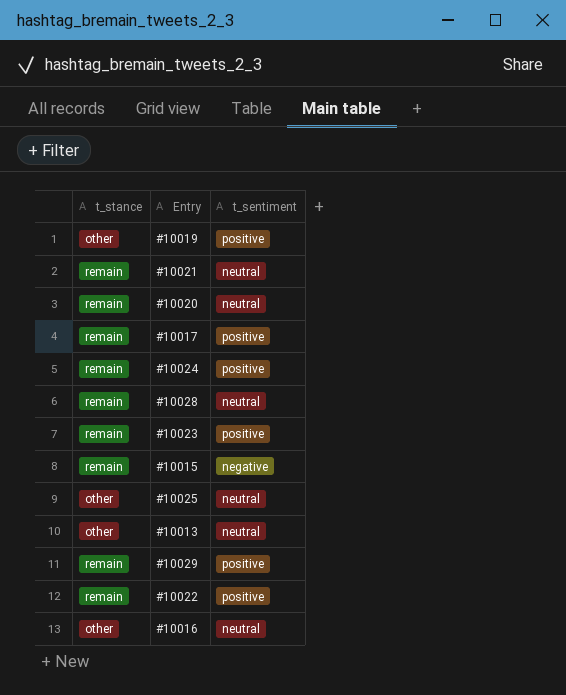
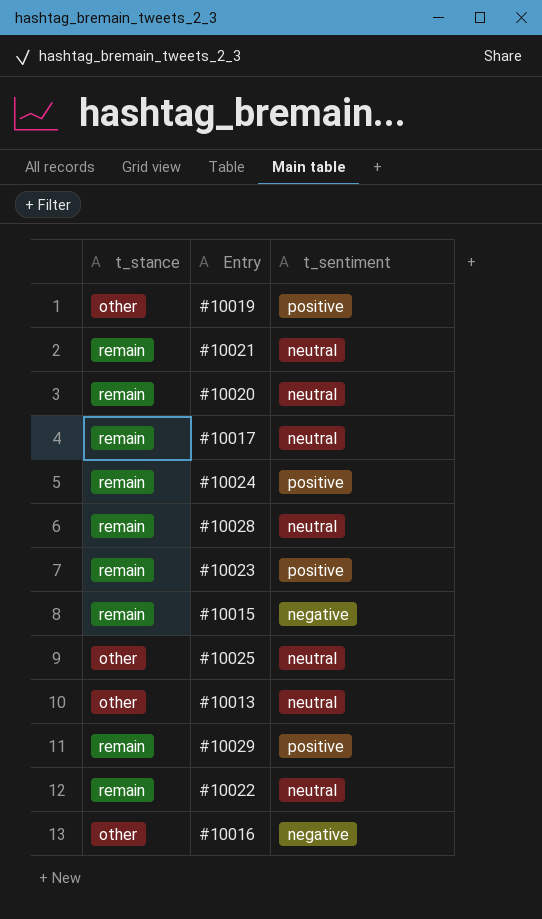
#10017 | t_sentiment: positive -> neutral
#10022 | t_sentiment: positive -> neutral
#10016 | t_sentiment: neutral -> negative

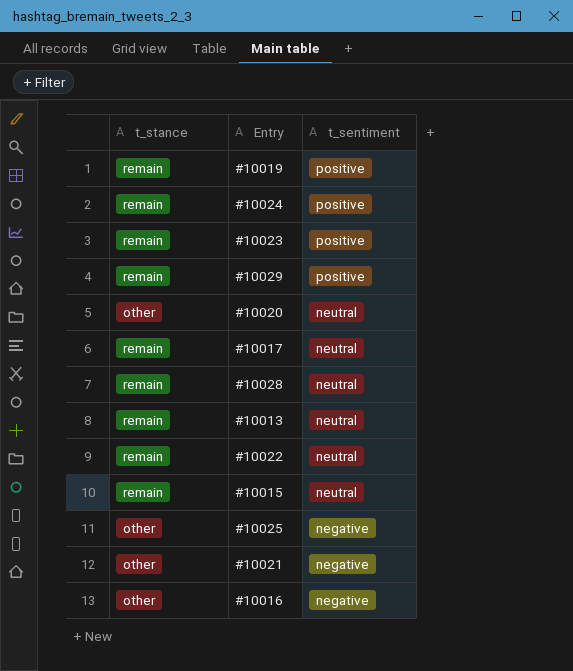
row order: none -> t_sentiment descending
#10019 | t_stance: other -> remain
#10020 | t_stance: remain -> other
#10013 | t_stance: other -> remain
#10015 | t_sentiment: negative -> neutral
#10025 | t_sentiment: neutral -> negative
#10021 | t_stance: remain -> other
#10021 | t_sentiment: neutral -> negative

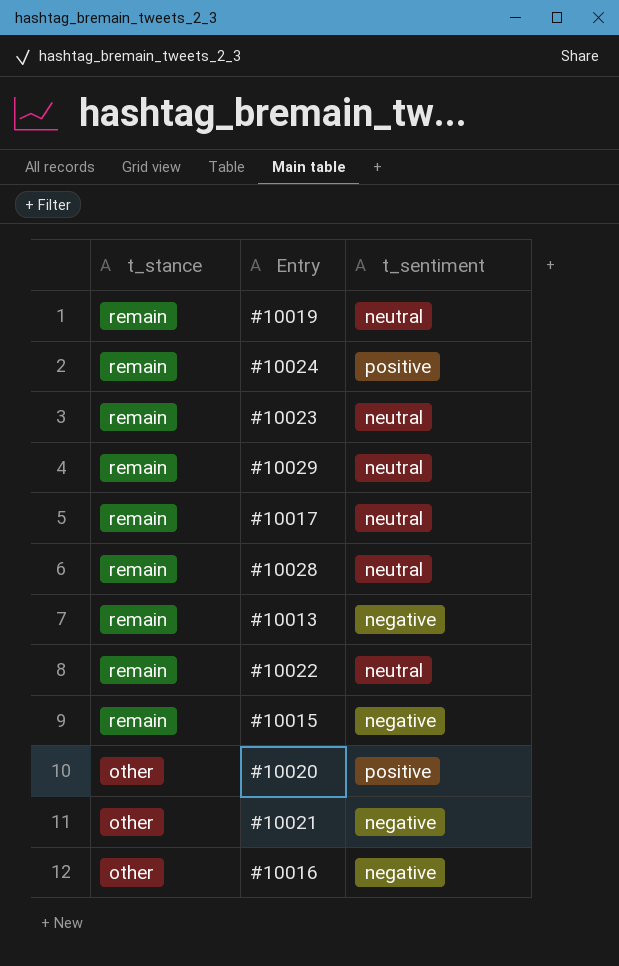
row order: t_sentiment descending -> t_stance descending
row #10025: other | negative -> none
#10019 | t_sentiment: positive -> neutral
#10023 | t_sentiment: positive -> neutral
#10029 | t_sentiment: positive -> neutral
#10013 | t_sentiment: neutral -> negative
#10015 | t_sentiment: neutral -> negative
#10020 | t_sentiment: neutral -> positive

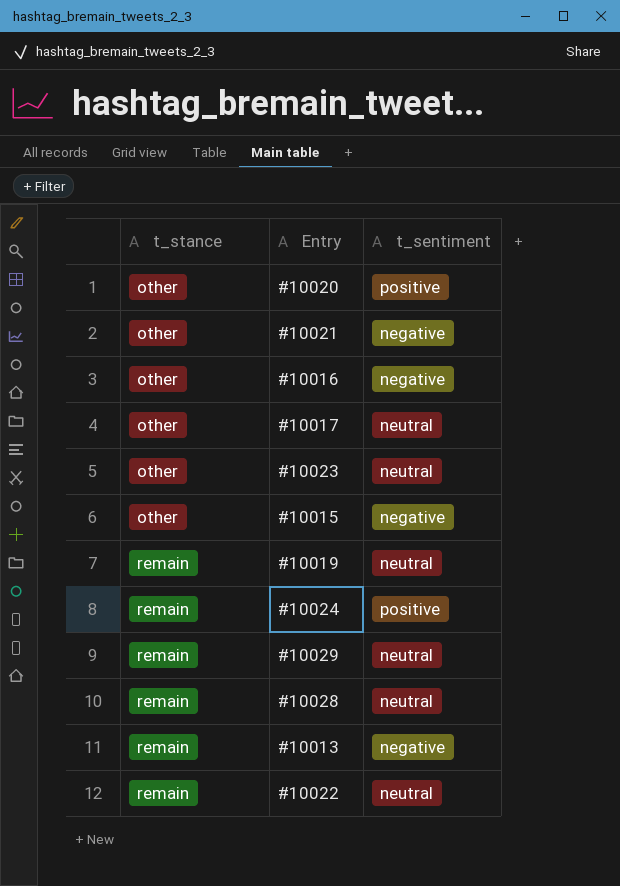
row order: t_stance descending -> t_stance ascending
#10017 | t_stance: remain -> other
#10023 | t_stance: remain -> other
#10015 | t_stance: remain -> other

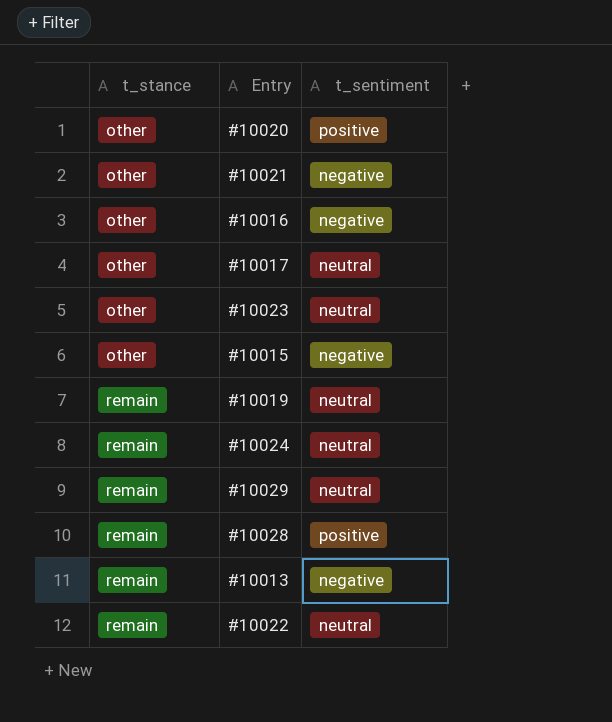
#10024 | t_sentiment: positive -> neutral
#10028 | t_sentiment: neutral -> positive

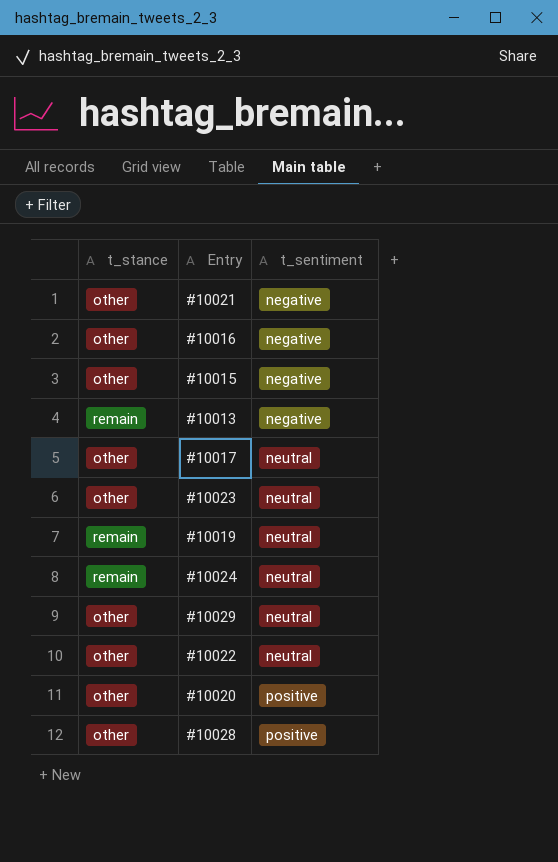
row order: t_stance ascending -> t_sentiment ascending
#10029 | t_stance: remain -> other
#10022 | t_stance: remain -> other
#10028 | t_stance: remain -> other

